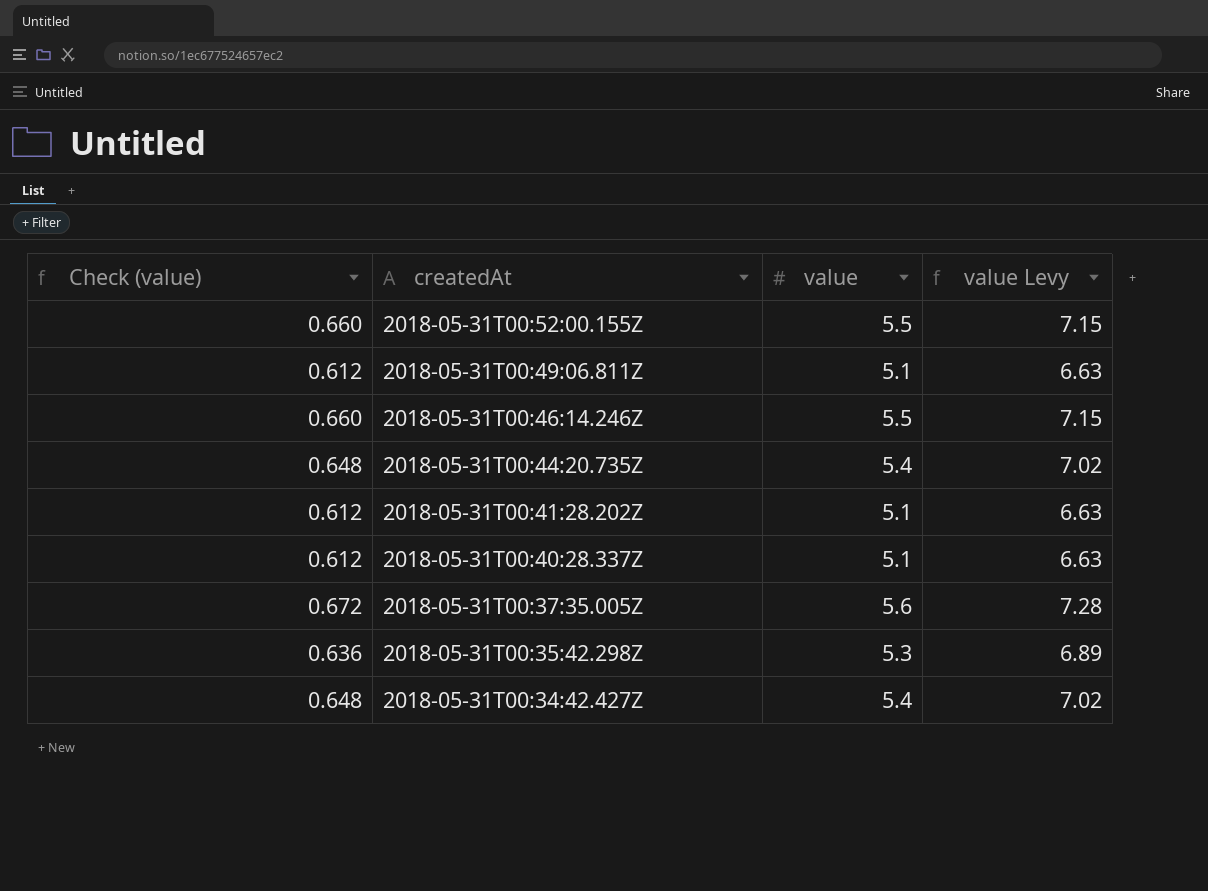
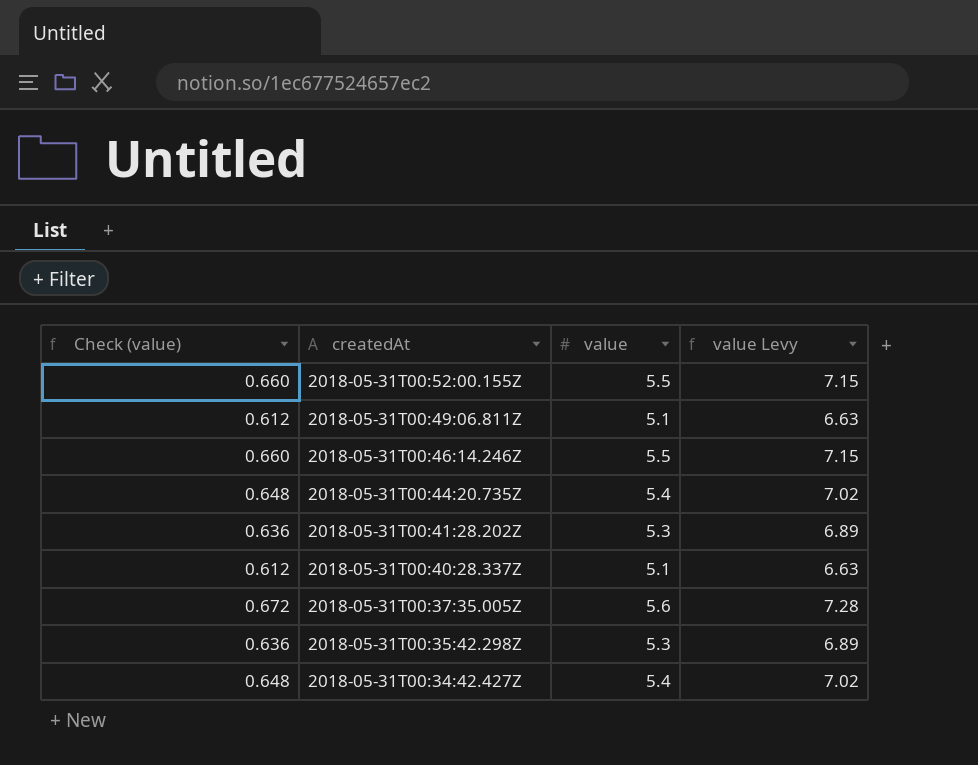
2018-05-31T00:41:28.202Z | Check (value): 0.612 -> 0.636
2018-05-31T00:41:28.202Z | value: 5.1 -> 5.3
2018-05-31T00:41:28.202Z | value Levy: 6.63 -> 6.89

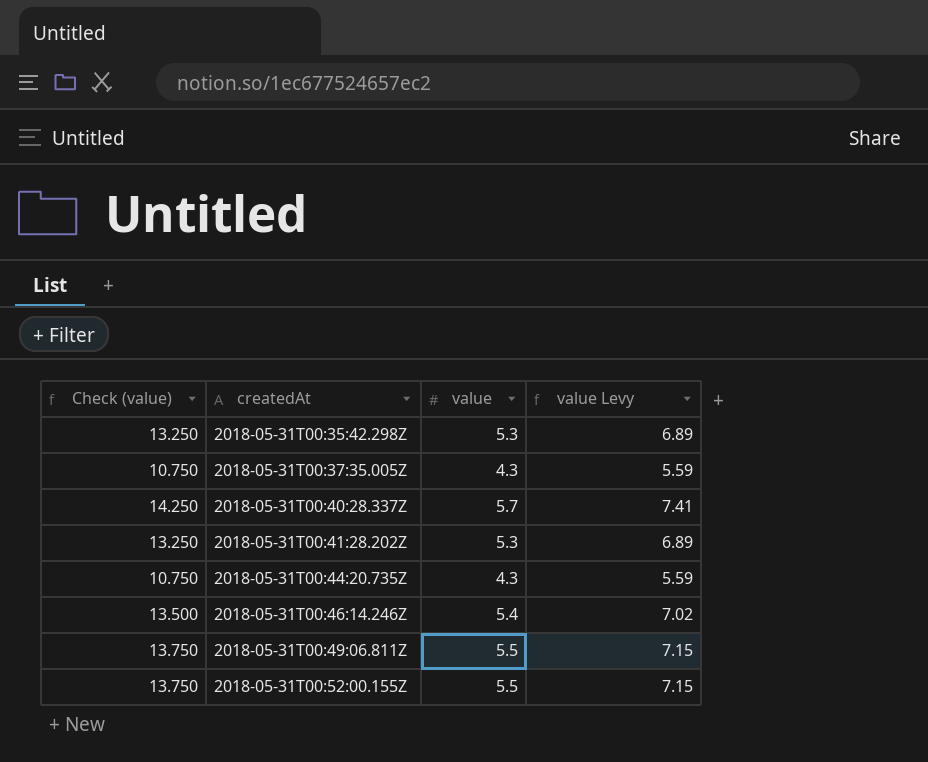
row order: createdAt descending -> createdAt ascending
column Check (value) | formula: [value] * 0.12 -> [value] * 2.5
row 2018-05-31T00:34:42.427Z: 0.648 | 5.4 | 7.02 -> none
2018-05-31T00:37:35.005Z | value: 5.6 -> 4.3
2018-05-31T00:37:35.005Z | value Levy: 7.28 -> 5.59
2018-05-31T00:40:28.337Z | value: 5.1 -> 5.7
2018-05-31T00:40:28.337Z | value Levy: 6.63 -> 7.41
2018-05-31T00:44:20.735Z | value: 5.4 -> 4.3
2018-05-31T00:44:20.735Z | value Levy: 7.02 -> 5.59
2018-05-31T00:46:14.246Z | value: 5.5 -> 5.4
2018-05-31T00:46:14.246Z | value Levy: 7.15 -> 7.02
2018-05-31T00:49:06.811Z | value: 5.1 -> 5.5
2018-05-31T00:49:06.811Z | value Levy: 6.63 -> 7.15

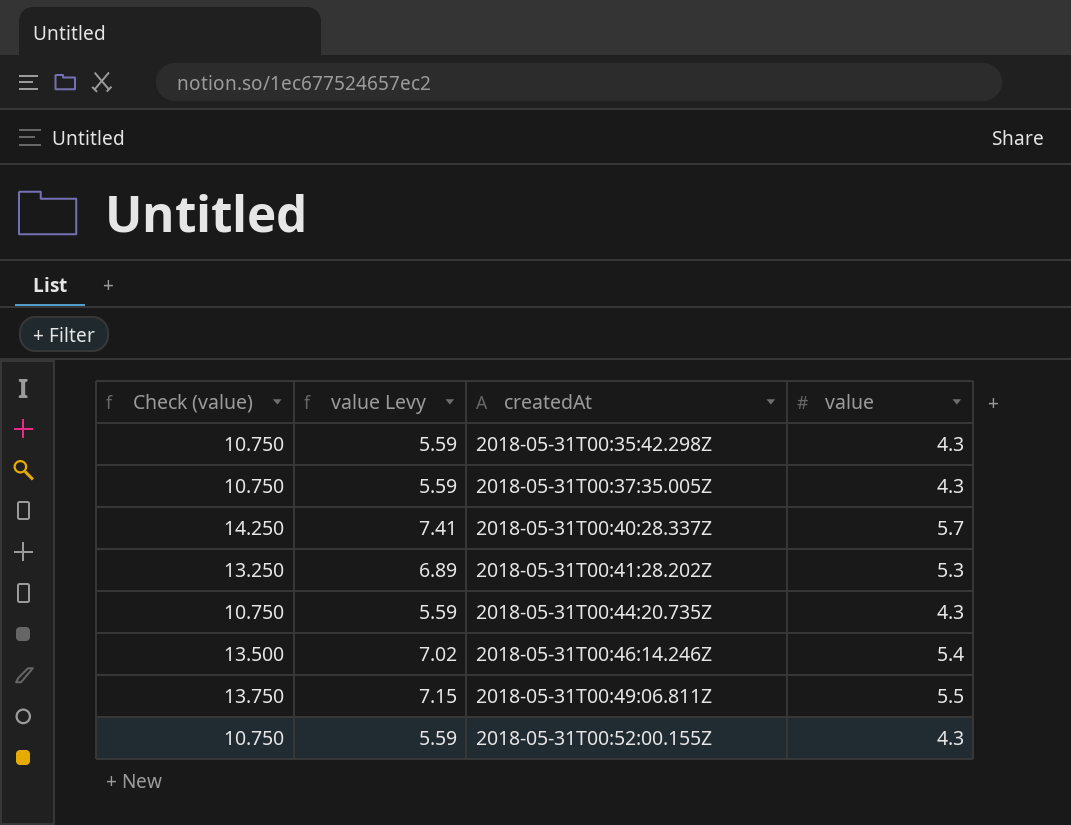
column value Levy | position: 4 -> 2
2018-05-31T00:35:42.298Z | Check (value): 13.250 -> 10.750
2018-05-31T00:35:42.298Z | value Levy: 6.89 -> 5.59
2018-05-31T00:35:42.298Z | value: 5.3 -> 4.3
2018-05-31T00:52:00.155Z | Check (value): 13.750 -> 10.750
2018-05-31T00:52:00.155Z | value Levy: 7.15 -> 5.59
2018-05-31T00:52:00.155Z | value: 5.5 -> 4.3

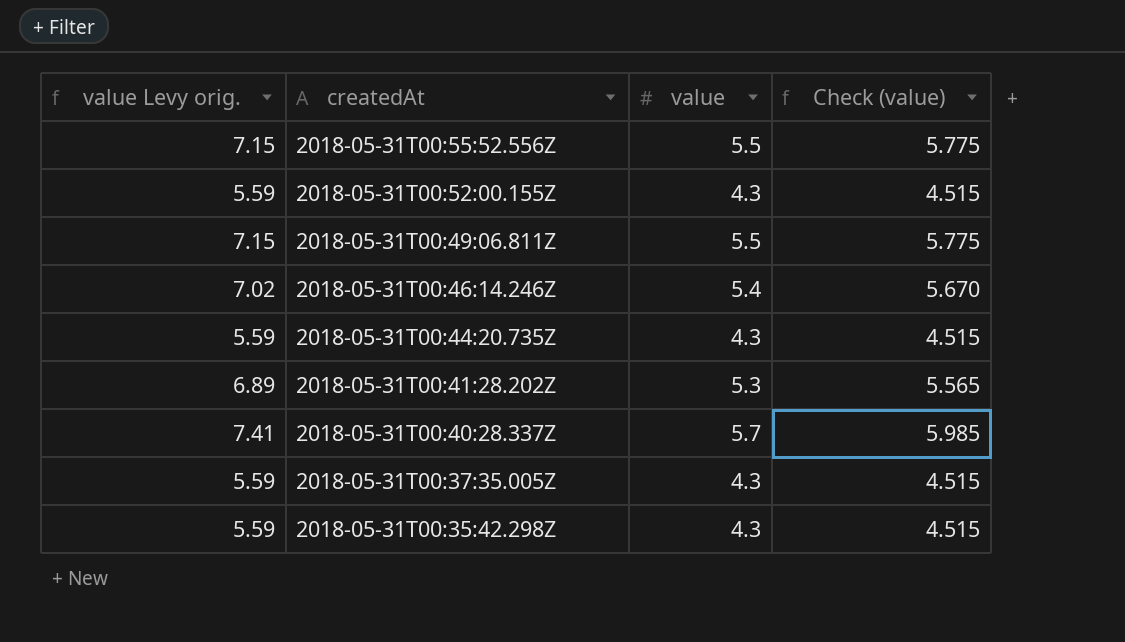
row order: createdAt ascending -> createdAt descending
column name: value Levy -> value Levy orig.
column Check (value) | formula: [value] * 2.5 -> [value] * 1.05
column Check (value) | position: 1 -> 4
row 2018-05-31T00:55:52.556Z: none -> 7.15 | 5.5 | 5.775

